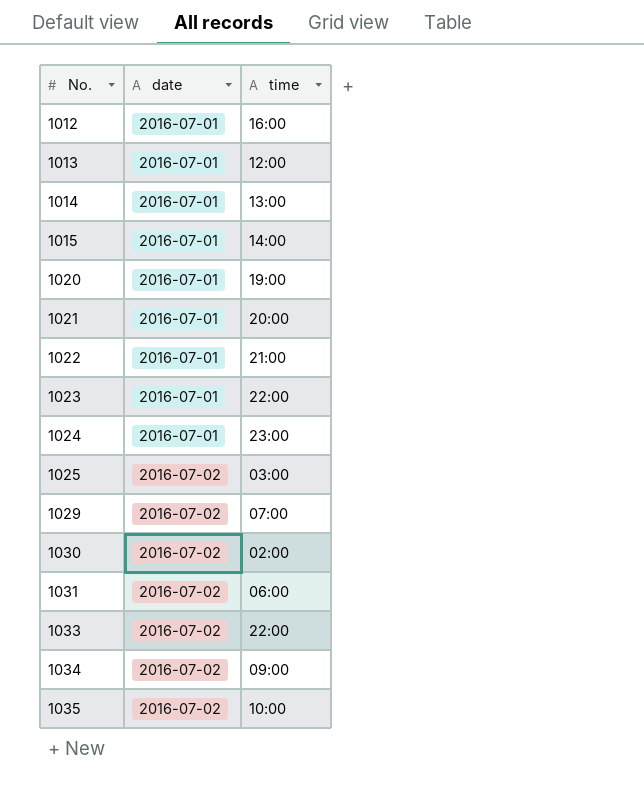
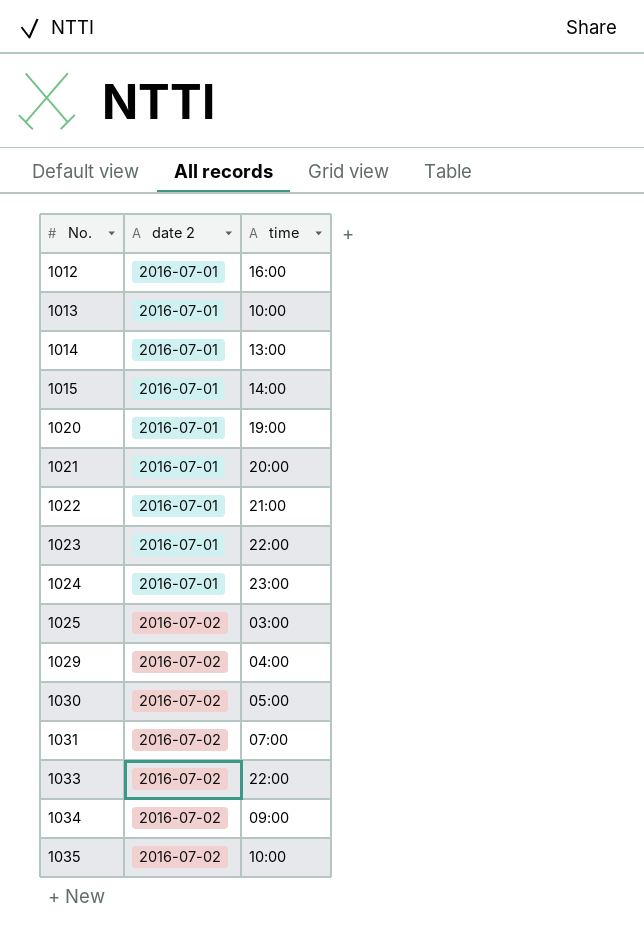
column name: date -> date 2
1013 | time: 12:00 -> 10:00
1029 | time: 07:00 -> 04:00
1030 | time: 02:00 -> 05:00
1031 | time: 06:00 -> 07:00

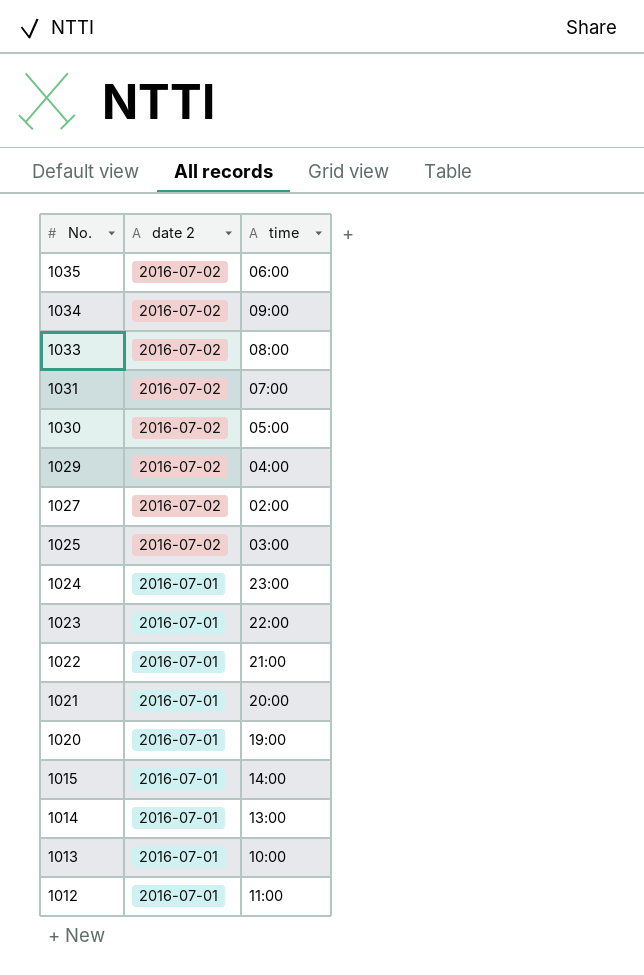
row order: No. ascending -> No. descending
1035 | time: 10:00 -> 06:00
1033 | time: 22:00 -> 08:00
row 1027: none -> 2016-07-02 | 02:00
1012 | time: 16:00 -> 11:00

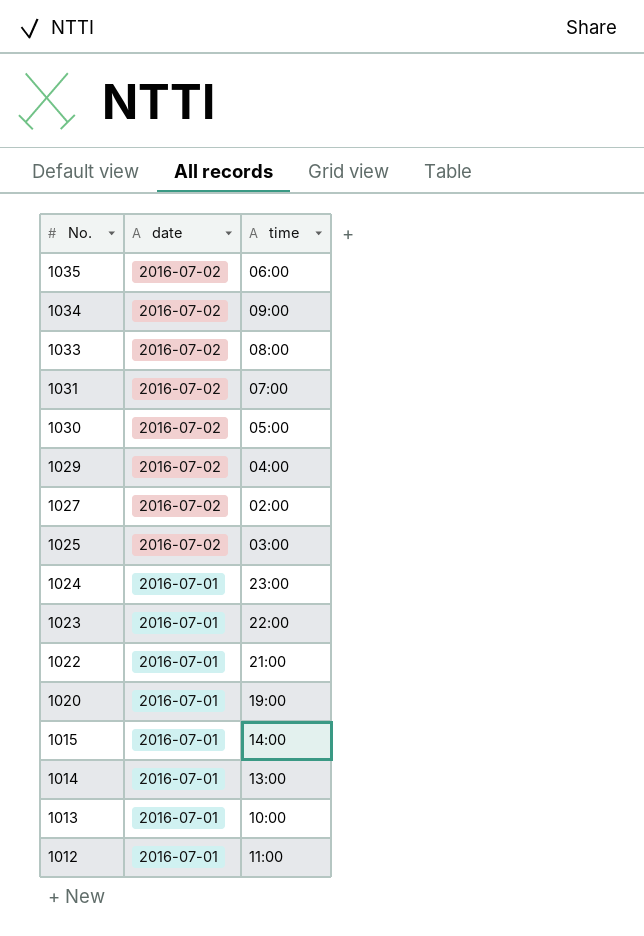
column name: date 2 -> date
row 1021: 2016-07-01 | 20:00 -> none

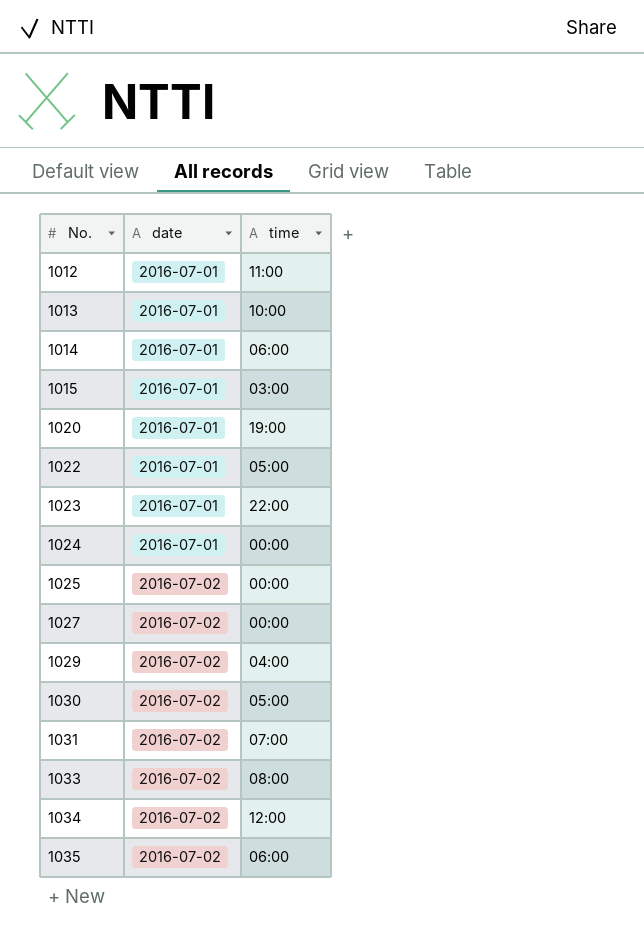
row order: No. descending -> No. ascending
1014 | time: 13:00 -> 06:00
1015 | time: 14:00 -> 03:00
1022 | time: 21:00 -> 05:00
1024 | time: 23:00 -> 00:00
1025 | time: 03:00 -> 00:00
1027 | time: 02:00 -> 00:00
1034 | time: 09:00 -> 12:00

